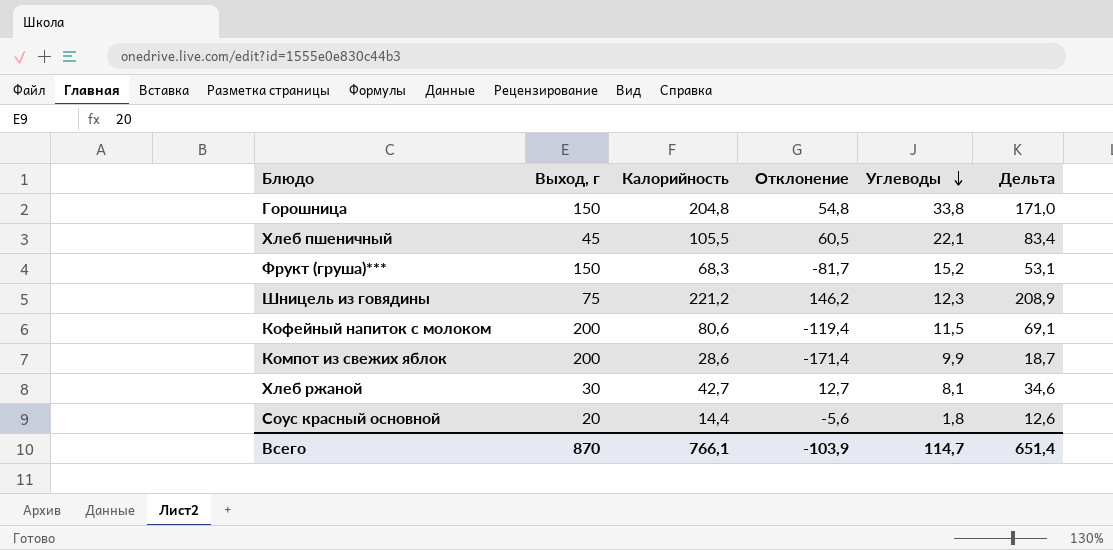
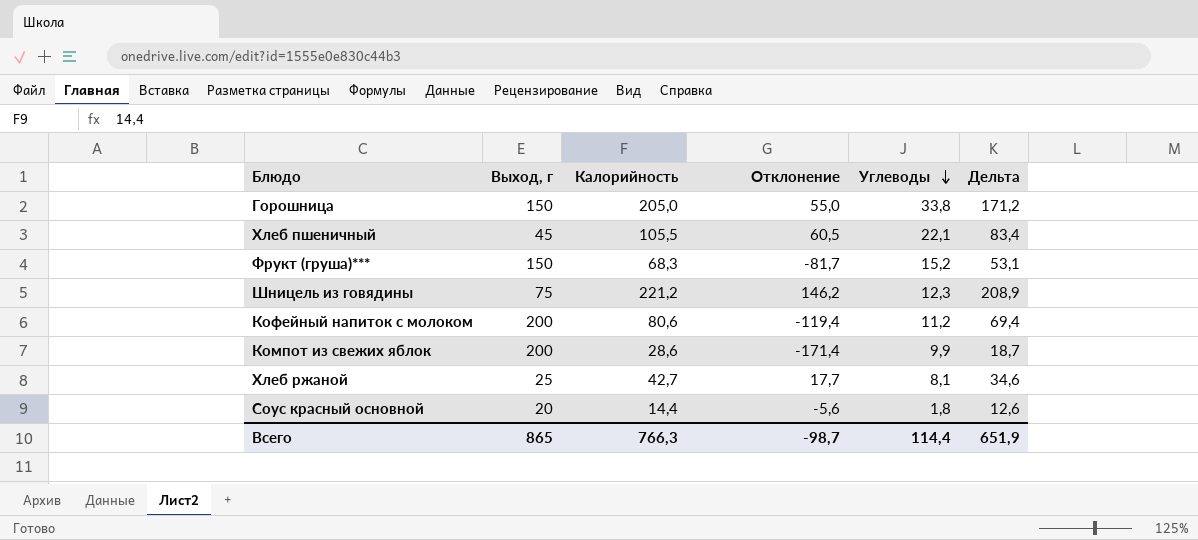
Горошница | Калорийность: 204,8 -> 205,0
Горошница | Отклонение: 54,8 -> 55,0
Горошница | Дельта: 171,0 -> 171,2
Кофейный напиток с молоком | Углеводы: 11,5 -> 11,2
Кофейный напиток с молоком | Дельта: 69,1 -> 69,4
Хлеб ржаной | Выход, г: 30 -> 25
Хлеб ржаной | Отклонение: 12,7 -> 17,7
Всего | Выход, г: 870 -> 865
Всего | Калорийность: 766,1 -> 766,3
Всего | Отклонение: -103,9 -> -98,7
Всего | Углеводы: 114,7 -> 114,4
Всего | Дельта: 651,4 -> 651,9

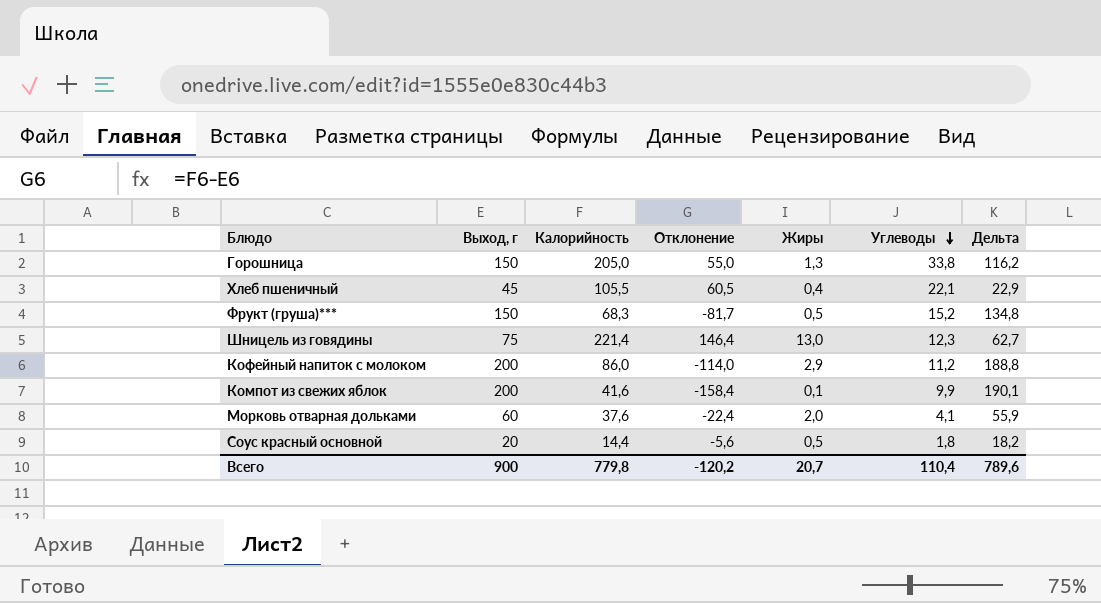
column Жиры | position: none -> 5
column Дельта | formula: [Калорийность] - [Углеводы] -> [Выход, г] - [Углеводы]
row Хлеб ржаной: 25 | 42,7 | 17,7 | 8,1 | 34,6 -> none
Шницель из говядины | Калорийность: 221,2 -> 221,4
Шницель из говядины | Отклонение: 146,2 -> 146,4
Кофейный напиток с молоком | Калорийность: 80,6 -> 86,0
Кофейный напиток с молоком | Отклонение: -119,4 -> -114,0
Компот из свежих яблок | Калорийность: 28,6 -> 41,6
Компот из свежих яблок | Отклонение: -171,4 -> -158,4
row Морковь отварная дольками: none -> 60 | 37,6 | -22,4 | 2,0 | 4,1 | 55,9
Всего | Выход, г: 865 -> 900
Всего | Калорийность: 766,3 -> 779,8
Всего | Отклонение: -98,7 -> -120,2
Всего | Углеводы: 114,4 -> 110,4
Всего | Дельта: 651,9 -> 789,6

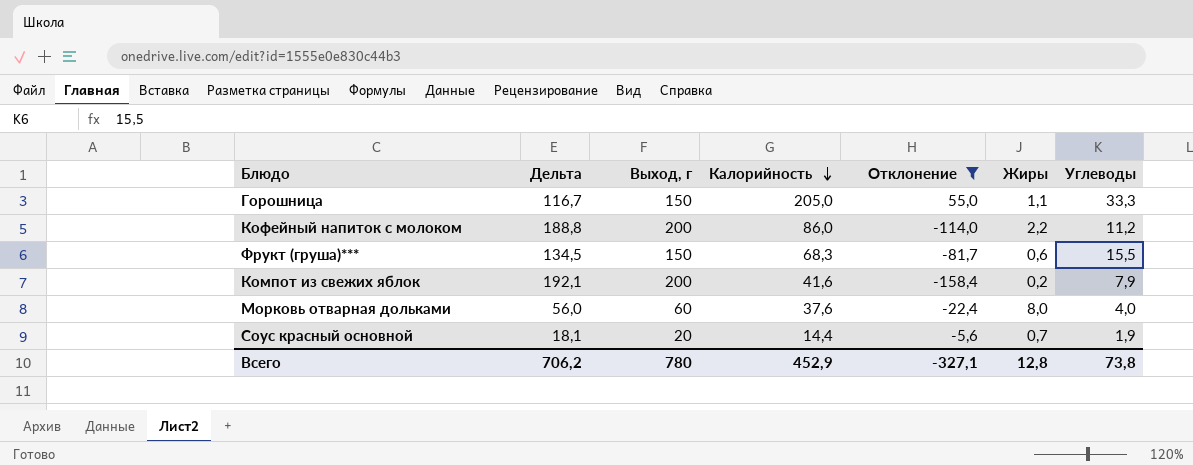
filter: none -> Отклонение <= 55,0
row order: Углеводы descending -> Калорийность descending
column Дельта | position: 7 -> 2
Горошница | Дельта: 116,2 -> 116,7
Горошница | Жиры: 1,3 -> 1,1
Горошница | Углеводы: 33,8 -> 33,3
Кофейный напиток с молоком | Жиры: 2,9 -> 2,2
Фрукт (груша)*** | Дельта: 134,8 -> 134,5
Фрукт (груша)*** | Жиры: 0,5 -> 0,6
Фрукт (груша)*** | Углеводы: 15,2 -> 15,5
Компот из свежих яблок | Дельта: 190,1 -> 192,1
Компот из свежих яблок | Жиры: 0,1 -> 0,2
Компот из свежих яблок | Углеводы: 9,9 -> 7,9
Морковь отварная дольками | Дельта: 55,9 -> 56,0
Морковь отварная дольками | Жиры: 2,0 -> 8,0
Морковь отварная дольками | Углеводы: 4,1 -> 4,0
Соус красный основной | Дельта: 18,2 -> 18,1
Соус красный основной | Жиры: 0,5 -> 0,7
Соус красный основной | Углеводы: 1,8 -> 1,9
Всего | Дельта: 789,6 -> 706,2
Всего | Выход, г: 900 -> 780
Всего | Калорийность: 779,8 -> 452,9
Всего | Отклонение: -120,2 -> -327,1
Всего | Жиры: 20,7 -> 12,8
Всего | Углеводы: 110,4 -> 73,8

